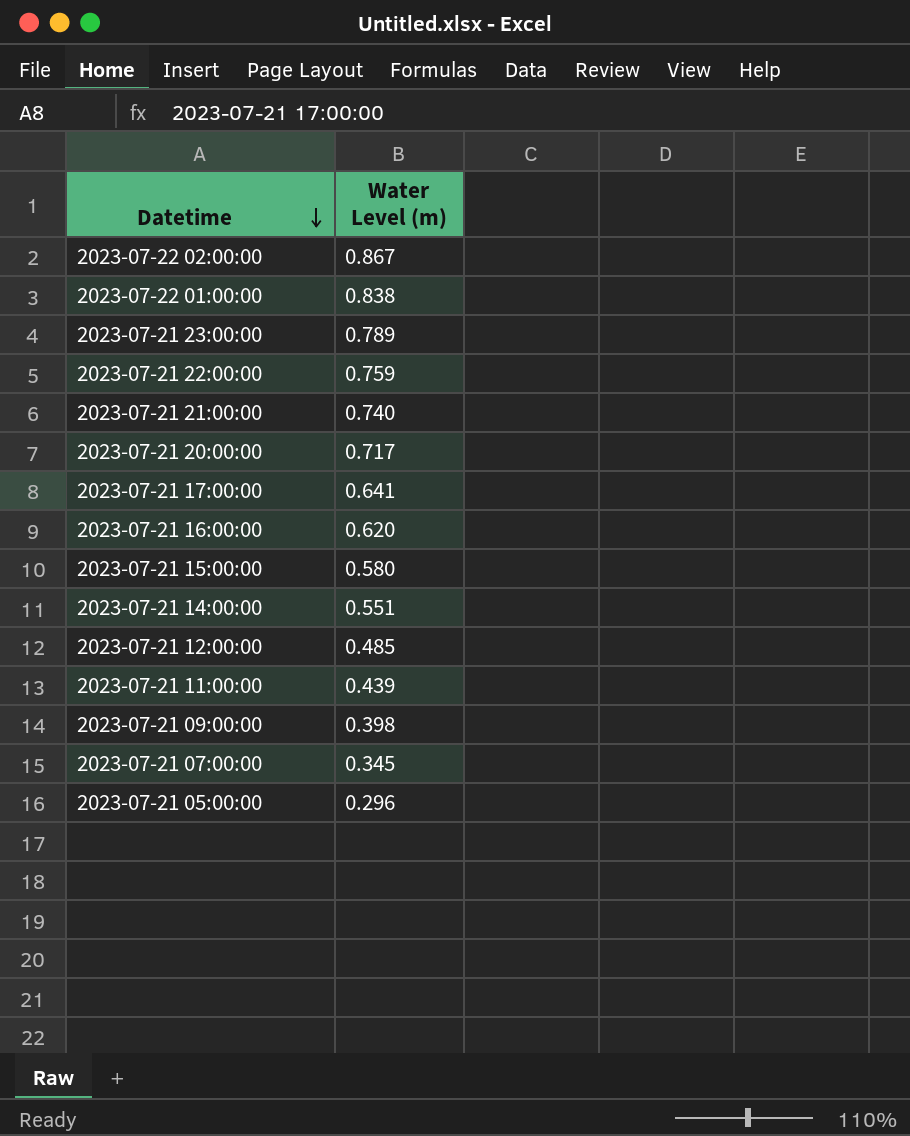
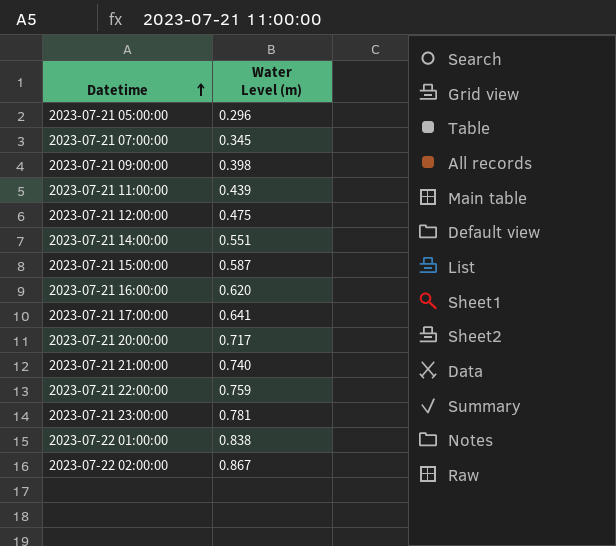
row order: Datetime descending -> Datetime ascending
2023-07-21 12:00:00 | Water Level (m): 0.485 -> 0.475
2023-07-21 15:00:00 | Water Level (m): 0.580 -> 0.587
2023-07-21 23:00:00 | Water Level (m): 0.789 -> 0.781

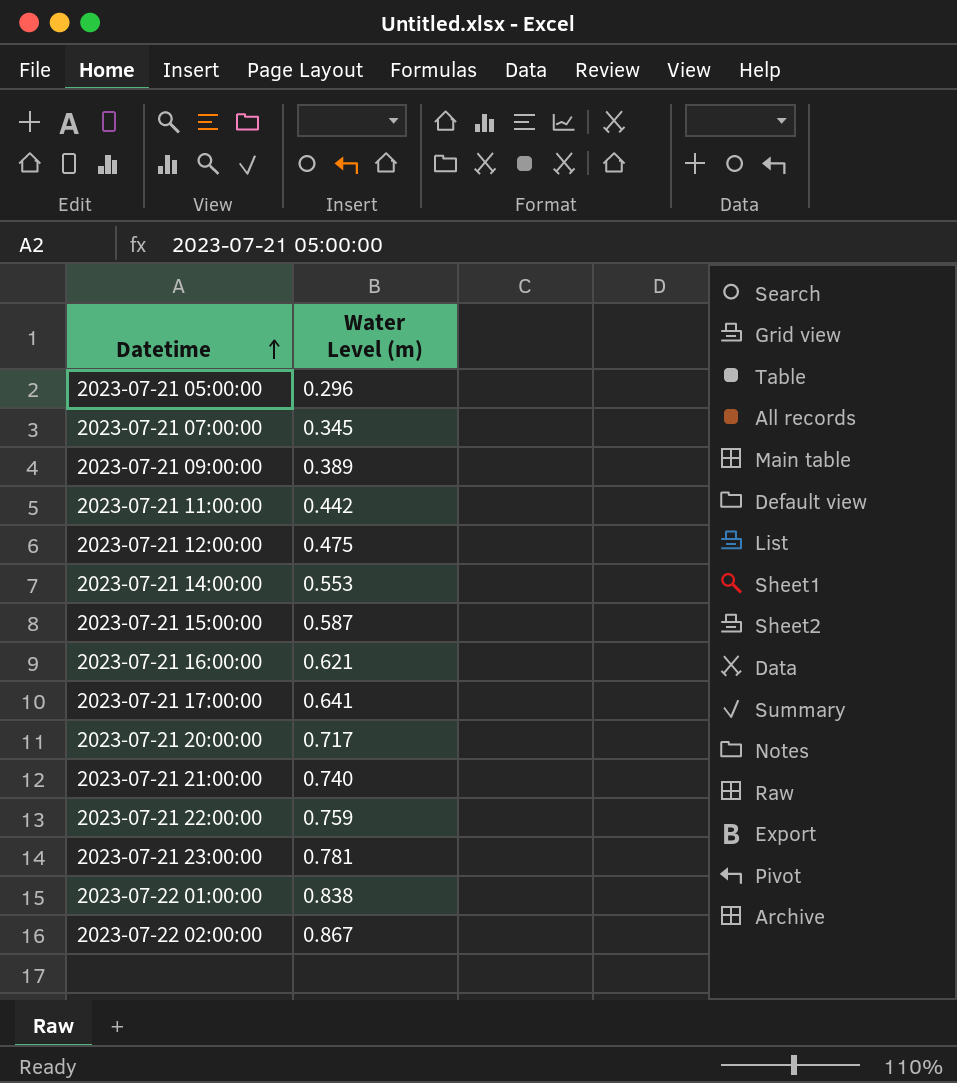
2023-07-21 09:00:00 | Water Level (m): 0.398 -> 0.389
2023-07-21 11:00:00 | Water Level (m): 0.439 -> 0.442
2023-07-21 14:00:00 | Water Level (m): 0.551 -> 0.553
2023-07-21 16:00:00 | Water Level (m): 0.620 -> 0.621

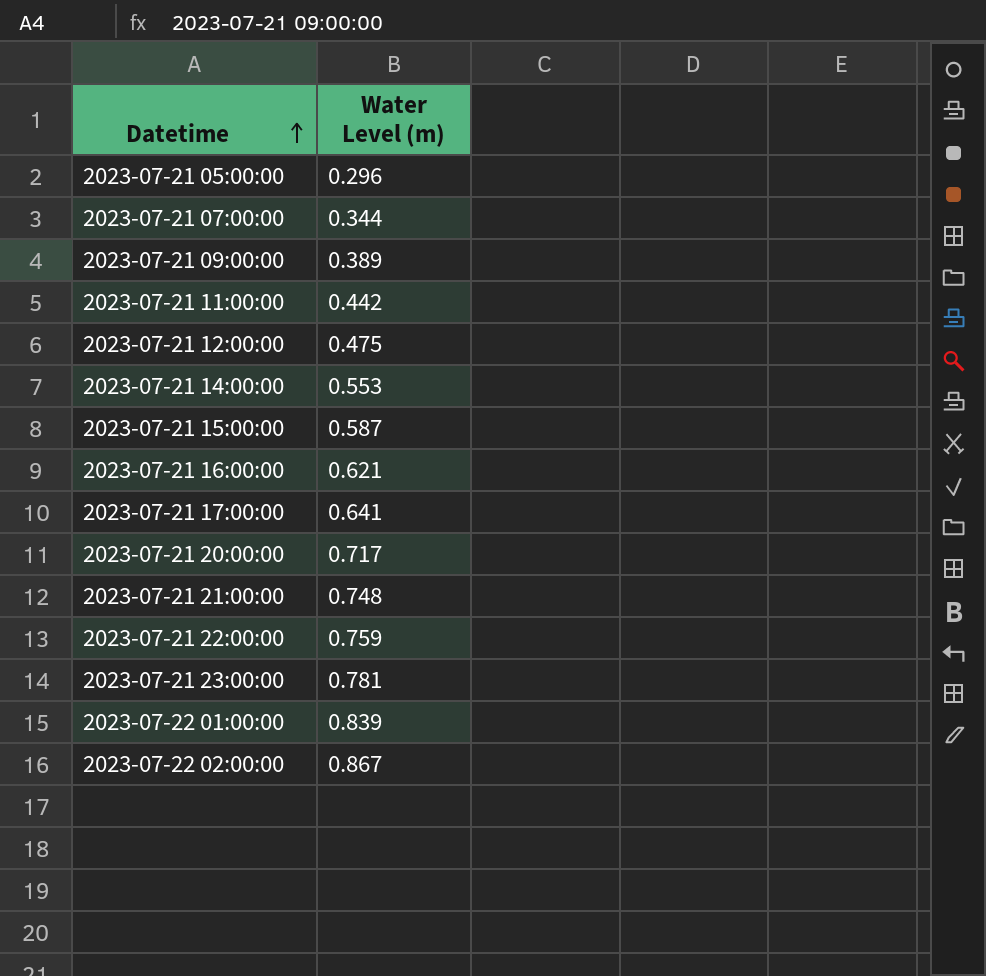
2023-07-21 07:00:00 | Water Level (m): 0.345 -> 0.344
2023-07-21 21:00:00 | Water Level (m): 0.740 -> 0.748
2023-07-22 01:00:00 | Water Level (m): 0.838 -> 0.839

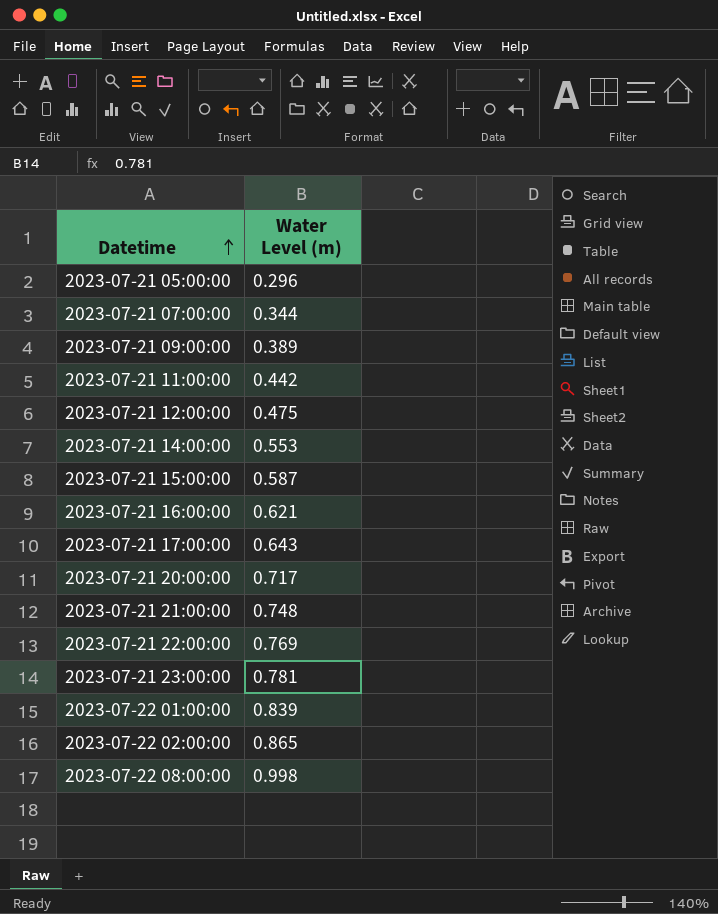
2023-07-21 17:00:00 | Water Level (m): 0.641 -> 0.643
2023-07-21 22:00:00 | Water Level (m): 0.759 -> 0.769
2023-07-22 02:00:00 | Water Level (m): 0.867 -> 0.865
row 2023-07-22 08:00:00: none -> 0.998

